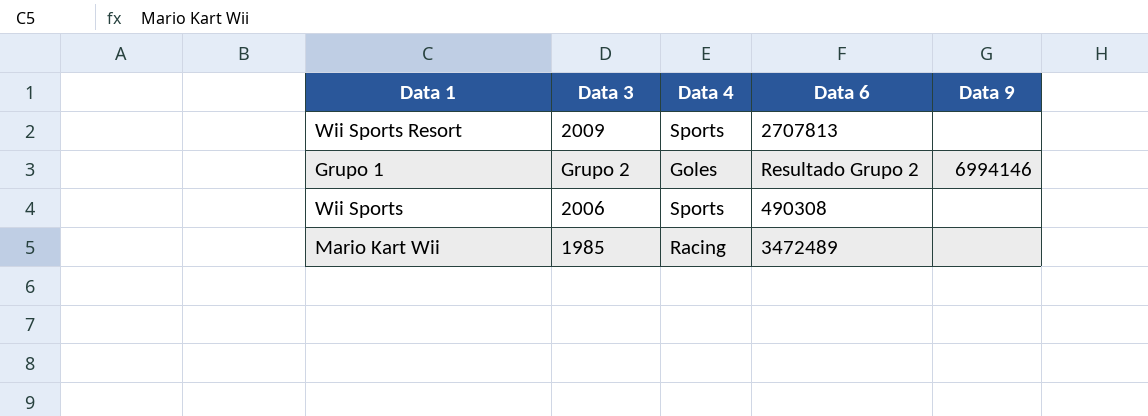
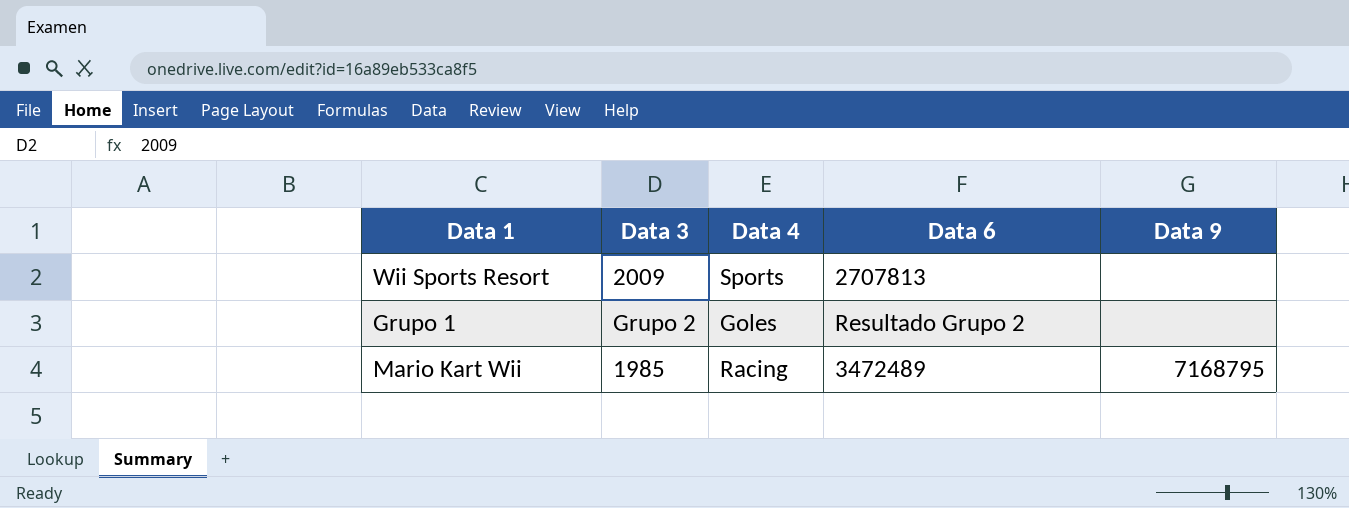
row Wii Sports: 2006 | Sports | 490308 | none -> none
Grupo 1 | Data 9: 6994146 -> none
Mario Kart Wii | Data 9: none -> 7168795

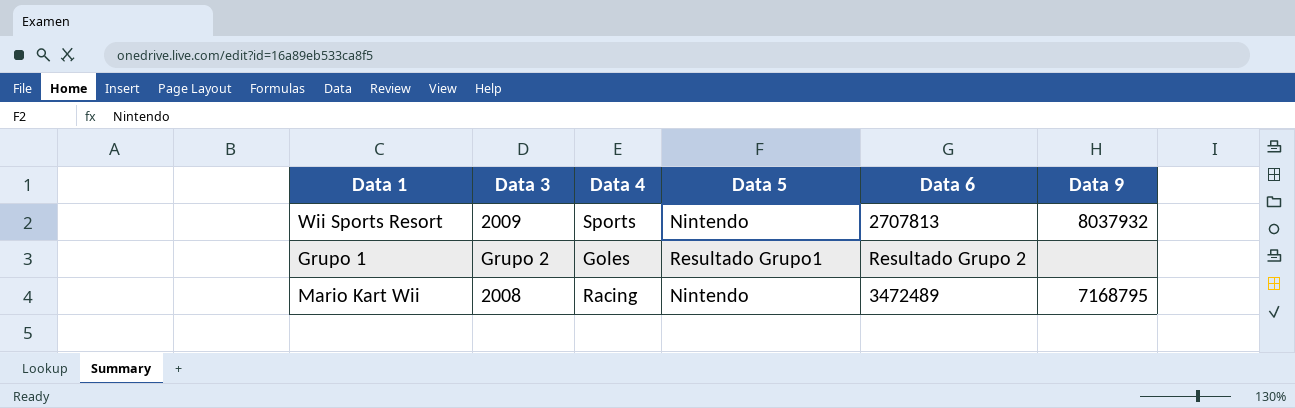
column Data 5 | position: none -> 4
Wii Sports Resort | Data 9: none -> 8037932
Mario Kart Wii | Data 3: 1985 -> 2008

